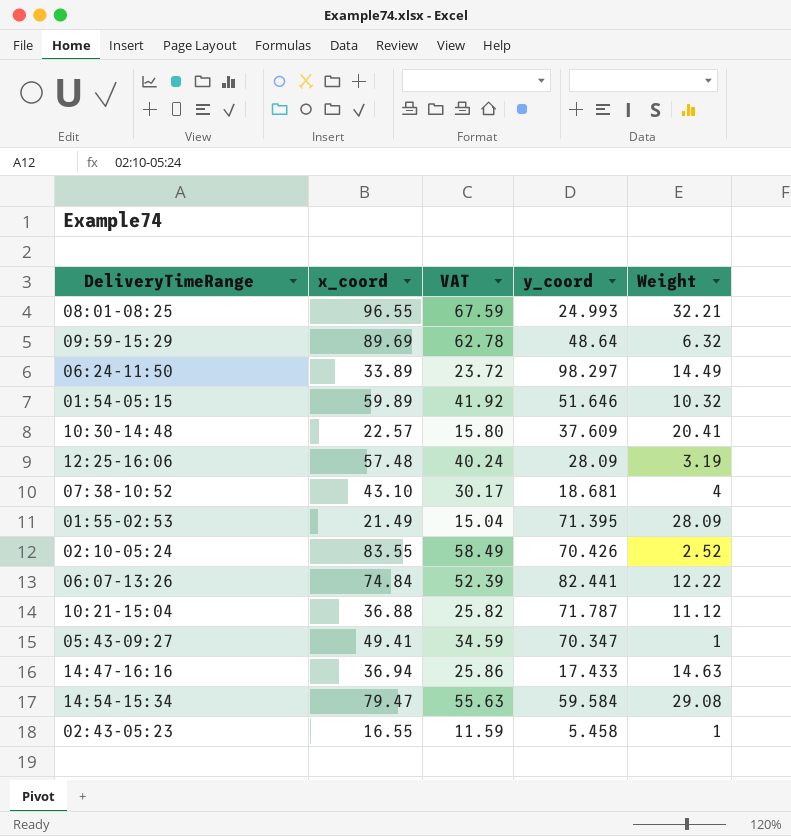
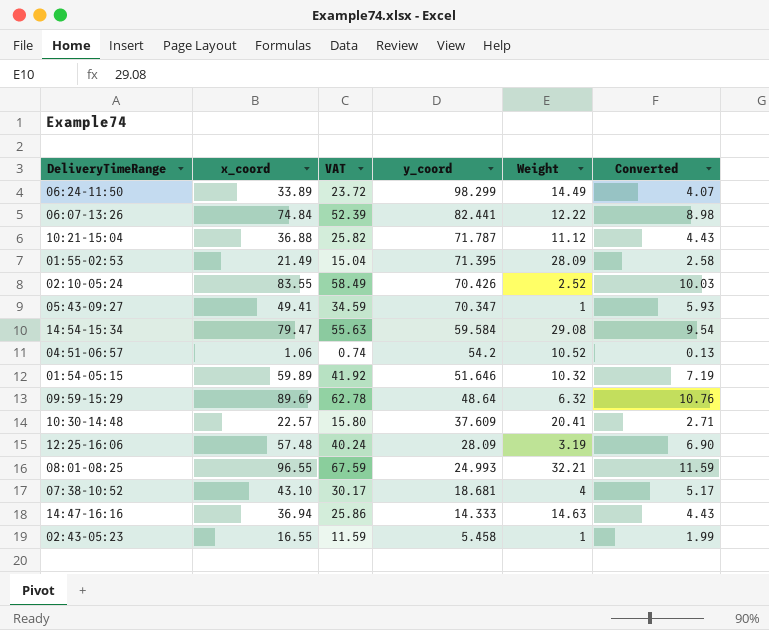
row order: none -> y_coord descending
column Converted | formula: none -> [x_coord] * 0.12
06:24-11:50 | y_coord: 98.297 -> 98.299
row 04:51-06:57: none -> 1.06 | 0.74 | 54.2 | 10.52 | 0.13
14:47-16:16 | y_coord: 17.433 -> 14.333

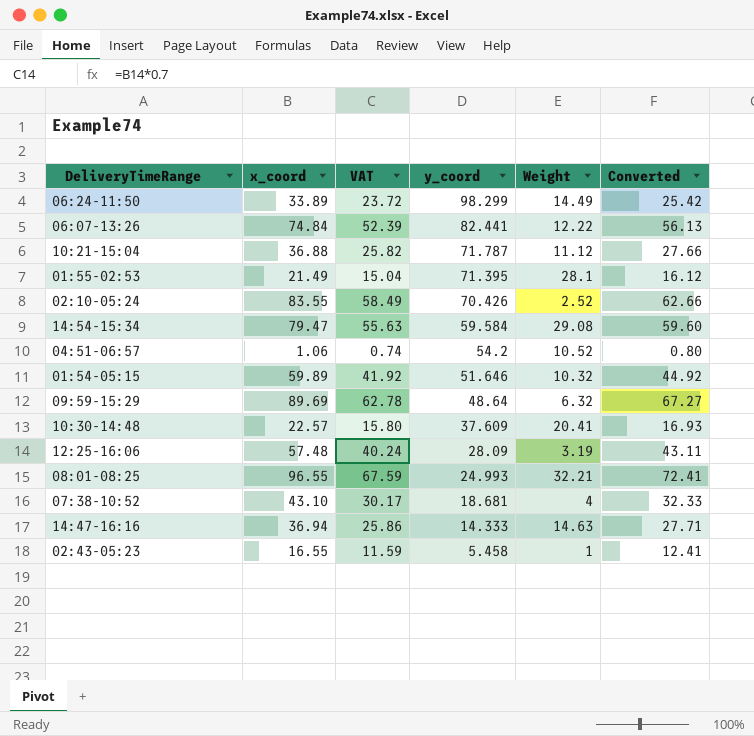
column Converted | formula: [x_coord] * 0.12 -> [x_coord] * 0.75
row 05:43-09:27: 49.41 | 34.59 | 70.347 | 1 | 5.93 -> none
01:55-02:53 | Weight: 28.09 -> 28.1

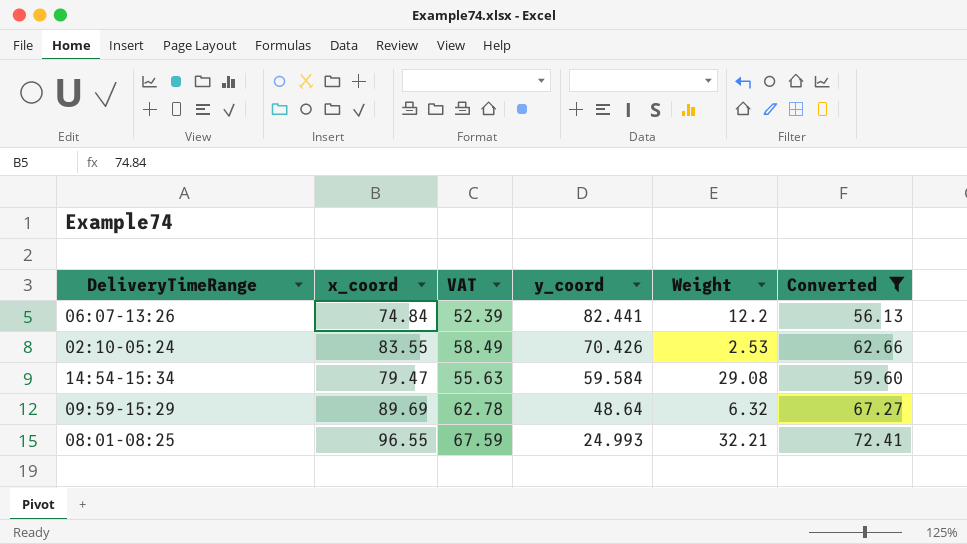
filter: none -> Converted >= 56.13
06:07-13:26 | Weight: 12.22 -> 12.2
02:10-05:24 | Weight: 2.52 -> 2.53

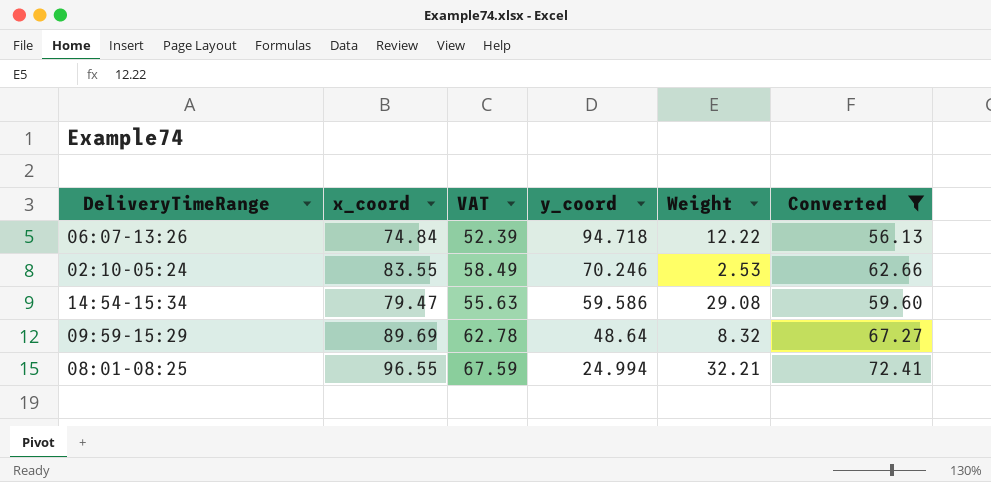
06:07-13:26 | y_coord: 82.441 -> 94.718
06:07-13:26 | Weight: 12.2 -> 12.22
02:10-05:24 | y_coord: 70.426 -> 70.246
14:54-15:34 | y_coord: 59.584 -> 59.586
09:59-15:29 | Weight: 6.32 -> 8.32
08:01-08:25 | y_coord: 24.993 -> 24.994

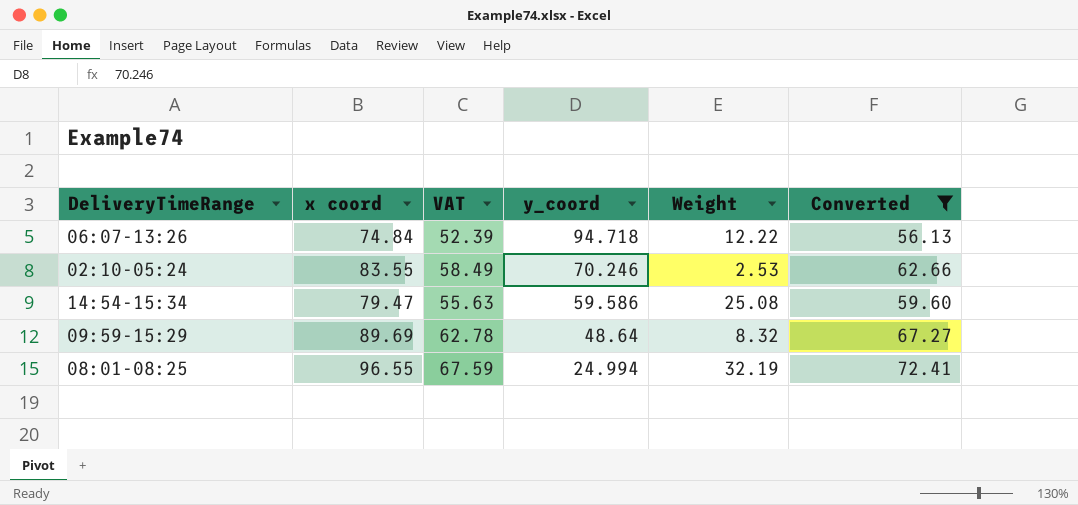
column name: x_coord -> x coord
14:54-15:34 | Weight: 29.08 -> 25.08
08:01-08:25 | Weight: 32.21 -> 32.19

